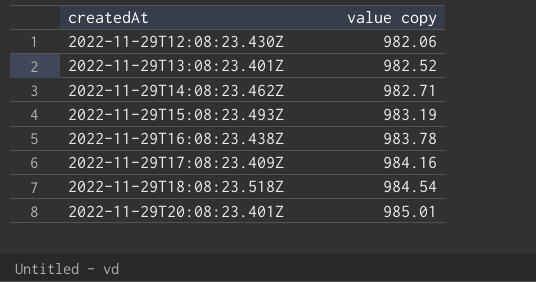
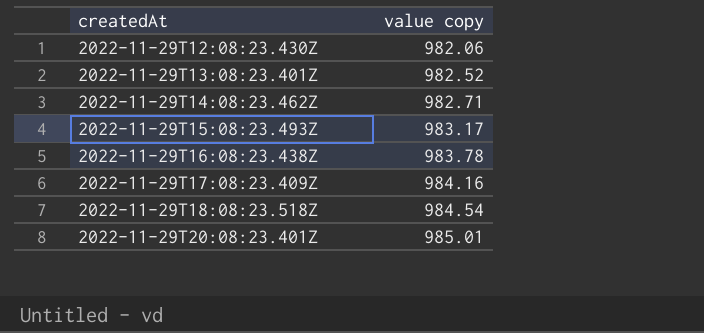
2022-11-29T15:08:23.493Z | value copy: 983.19 -> 983.17

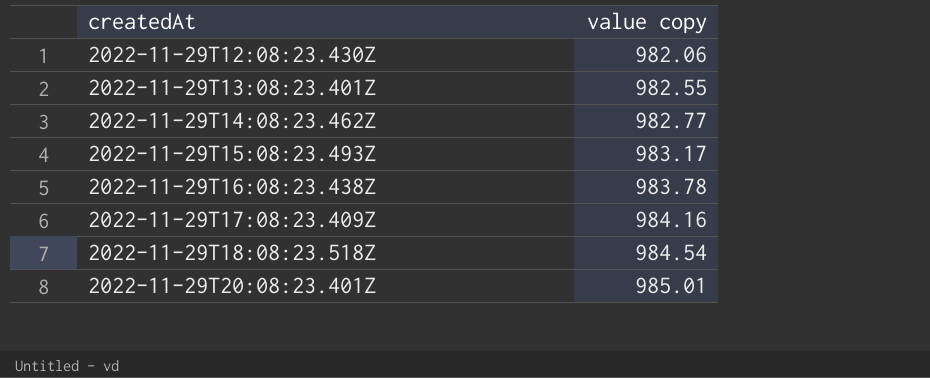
2022-11-29T13:08:23.401Z | value copy: 982.52 -> 982.55
2022-11-29T14:08:23.462Z | value copy: 982.71 -> 982.77

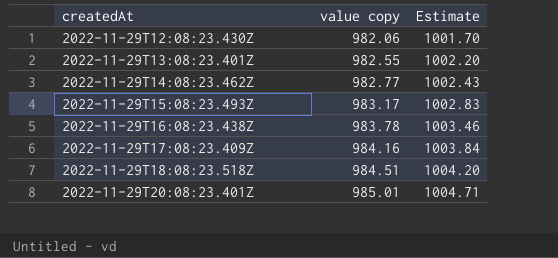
column Estimate | formula: none -> [value copy] * 1.02
2022-11-29T18:08:23.518Z | value copy: 984.54 -> 984.51

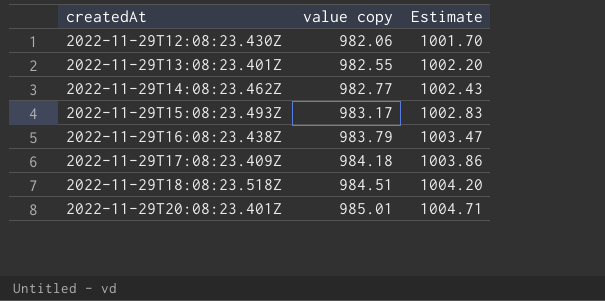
2022-11-29T16:08:23.438Z | value copy: 983.78 -> 983.79
2022-11-29T16:08:23.438Z | Estimate: 1003.46 -> 1003.47
2022-11-29T17:08:23.409Z | value copy: 984.16 -> 984.18
2022-11-29T17:08:23.409Z | Estimate: 1003.84 -> 1003.86

